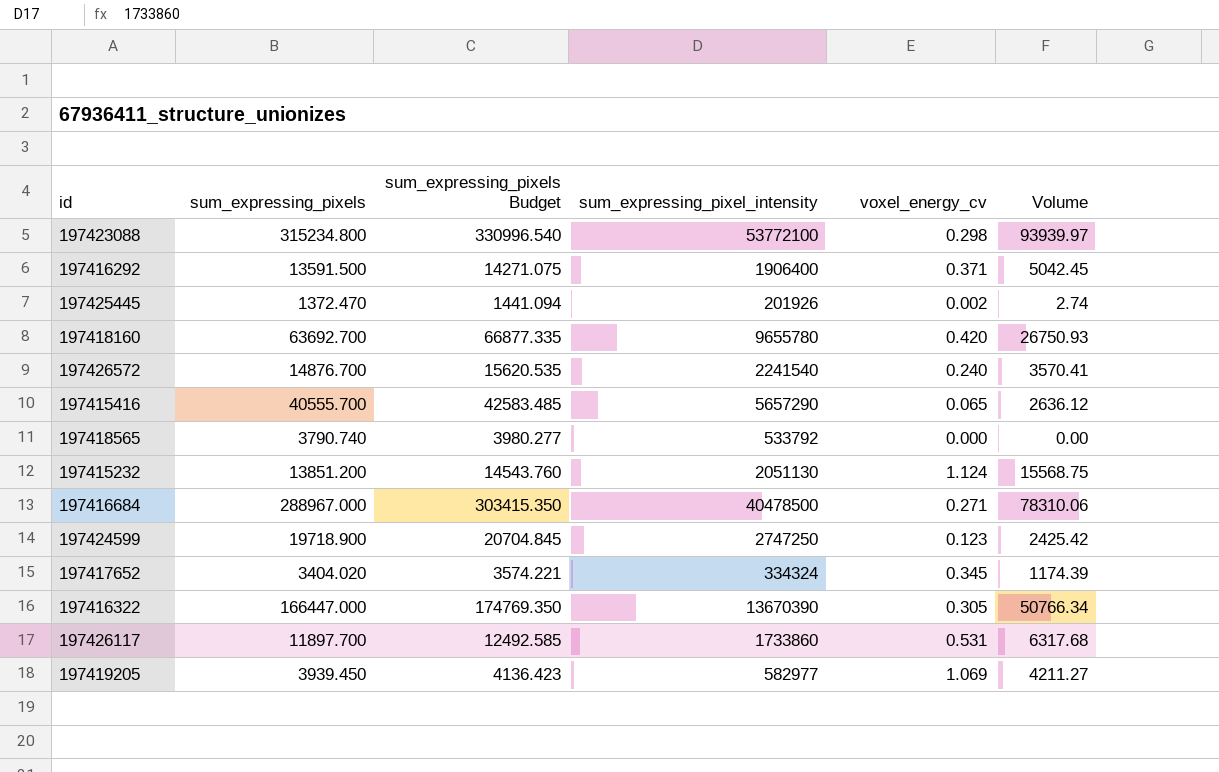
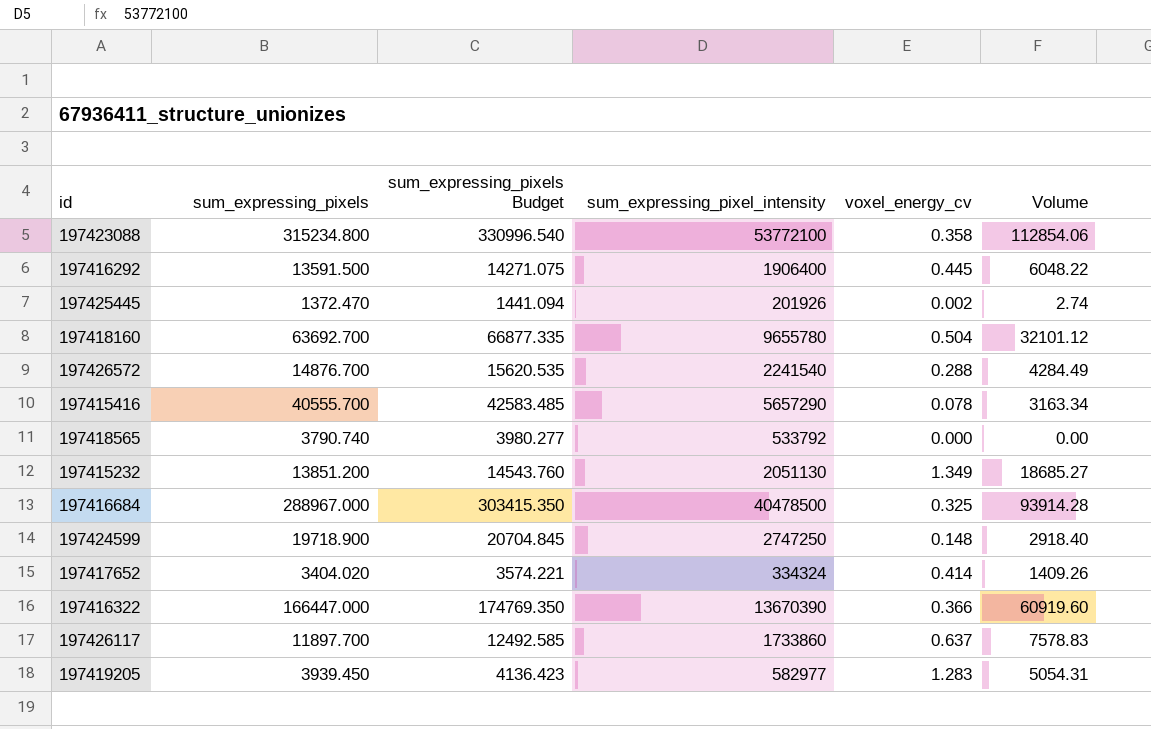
197423088 | voxel_energy_cv: 0.298 -> 0.358
197423088 | Volume: 93939.97 -> 112854.06
197416292 | voxel_energy_cv: 0.371 -> 0.445
197416292 | Volume: 5042.45 -> 6048.22
197418160 | voxel_energy_cv: 0.420 -> 0.504
197418160 | Volume: 26750.93 -> 32101.12
197426572 | voxel_energy_cv: 0.240 -> 0.288
197426572 | Volume: 3570.41 -> 4284.49
197415416 | voxel_energy_cv: 0.065 -> 0.078
197415416 | Volume: 2636.12 -> 3163.34
197415232 | voxel_energy_cv: 1.124 -> 1.349
197415232 | Volume: 15568.75 -> 18685.27
197416684 | voxel_energy_cv: 0.271 -> 0.325
197416684 | Volume: 78310.06 -> 93914.28
197424599 | voxel_energy_cv: 0.123 -> 0.148
197424599 | Volume: 2425.42 -> 2918.40
197417652 | voxel_energy_cv: 0.345 -> 0.414
197417652 | Volume: 1174.39 -> 1409.26
197416322 | voxel_energy_cv: 0.305 -> 0.366
197416322 | Volume: 50766.34 -> 60919.60
197426117 | voxel_energy_cv: 0.531 -> 0.637
197426117 | Volume: 6317.68 -> 7578.83
197419205 | voxel_energy_cv: 1.069 -> 1.283
197419205 | Volume: 4211.27 -> 5054.31

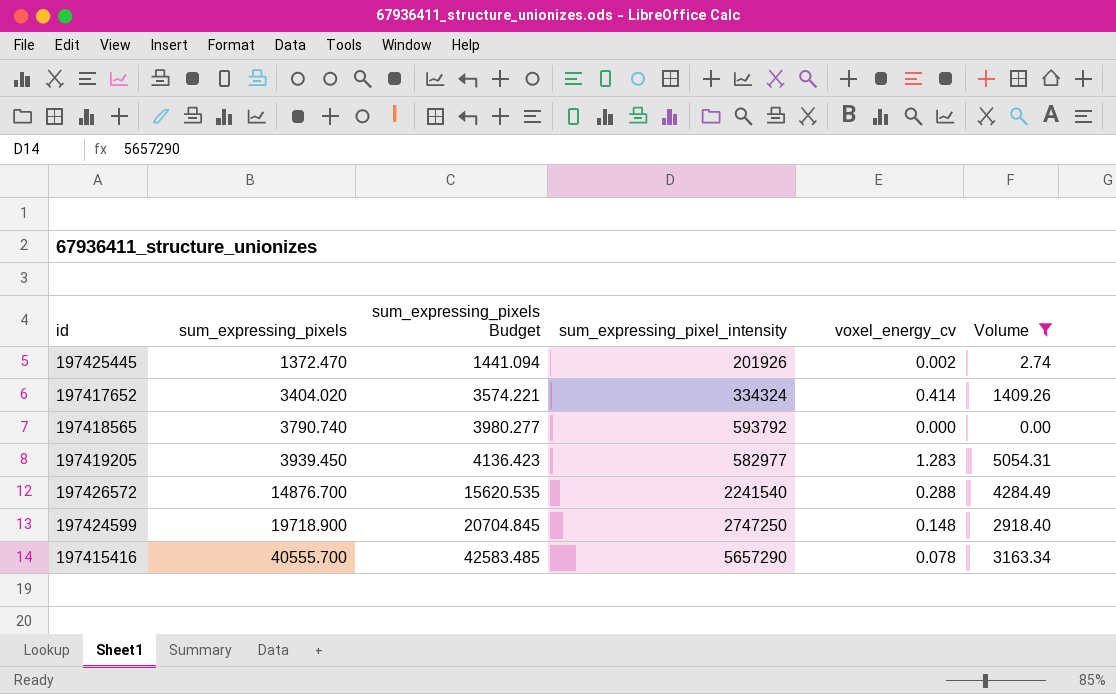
filter: none -> Volume <= 5054.31
row order: none -> sum_expressing_pixels ascending
197418565 | sum_expressing_pixel_intensity: 533792 -> 593792

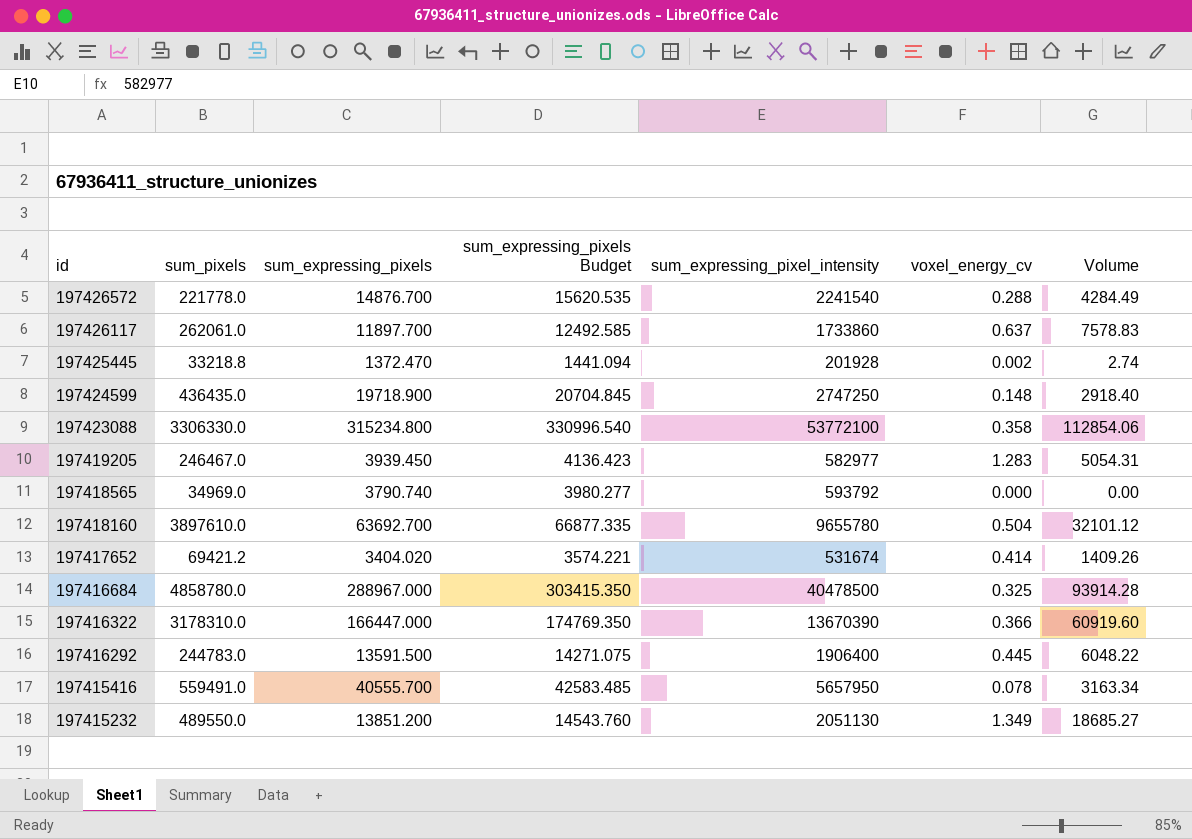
filter: Volume <= 5054.31 -> none
row order: sum_expressing_pixels ascending -> id descending
column sum_pixels | position: none -> 2
197425445 | sum_expressing_pixel_intensity: 201926 -> 201928
197417652 | sum_expressing_pixel_intensity: 334324 -> 531674
197415416 | sum_expressing_pixel_intensity: 5657290 -> 5657950

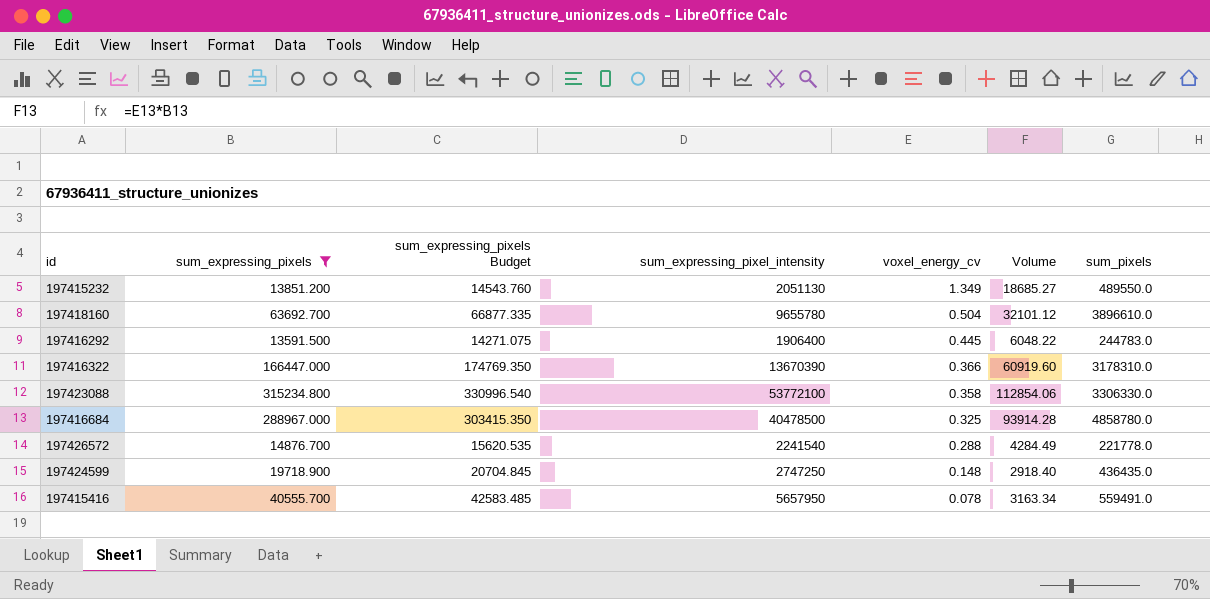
filter: none -> sum_expressing_pixels >= 13591.500
row order: id descending -> voxel_energy_cv descending
column sum_pixels | position: 2 -> 7
197418160 | sum_pixels: 3897610.0 -> 3896610.0

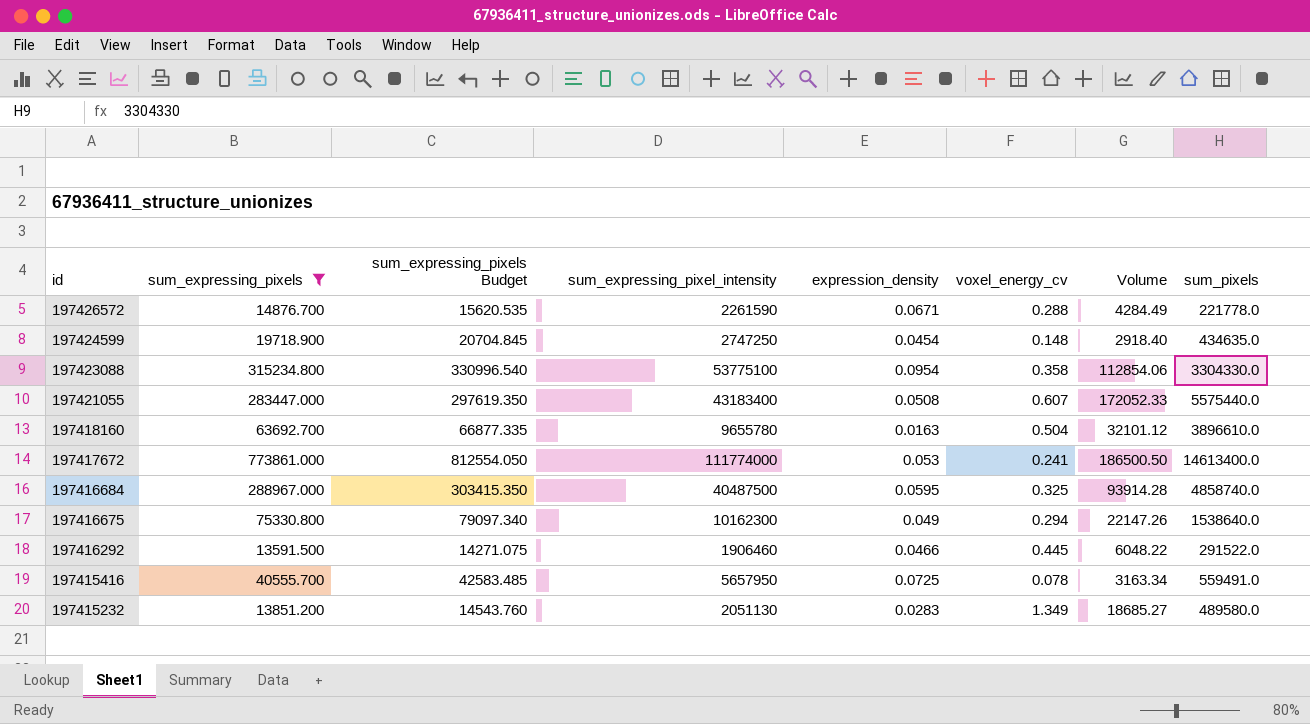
row order: voxel_energy_cv descending -> id descending
column expression_density | formula: none -> [sum_expressing_pixels] / [sum_pixels]
row 197416322: 166447.000 | 174769.350 | 13670390 | 0.366 | 60919.60 | 3178310.0 -> none
197426572 | sum_expressing_pixel_intensity: 2241540 -> 2261590
197424599 | sum_pixels: 436435.0 -> 434635.0
197423088 | sum_expressing_pixel_intensity: 53772100 -> 53775100
197423088 | sum_pixels: 3306330.0 -> 3304330.0
row 197421055: none -> 283447.000 | 297619.350 | 43183400 | 0.0508 | 0.607 | 172052.33 | 5575440.0
row 197417672: none -> 773861.000 | 812554.050 | 111774000 | 0.053 | 0.241 | 186500.50 | 14613400.0
197416684 | sum_expressing_pixel_intensity: 40478500 -> 40487500
197416684 | sum_pixels: 4858780.0 -> 4858740.0
row 197416675: none -> 75330.800 | 79097.340 | 10162300 | 0.049 | 0.294 | 22147.26 | 1538640.0
197416292 | sum_expressing_pixel_intensity: 1906400 -> 1906460
197416292 | sum_pixels: 244783.0 -> 291522.0
197415232 | sum_pixels: 489550.0 -> 489580.0

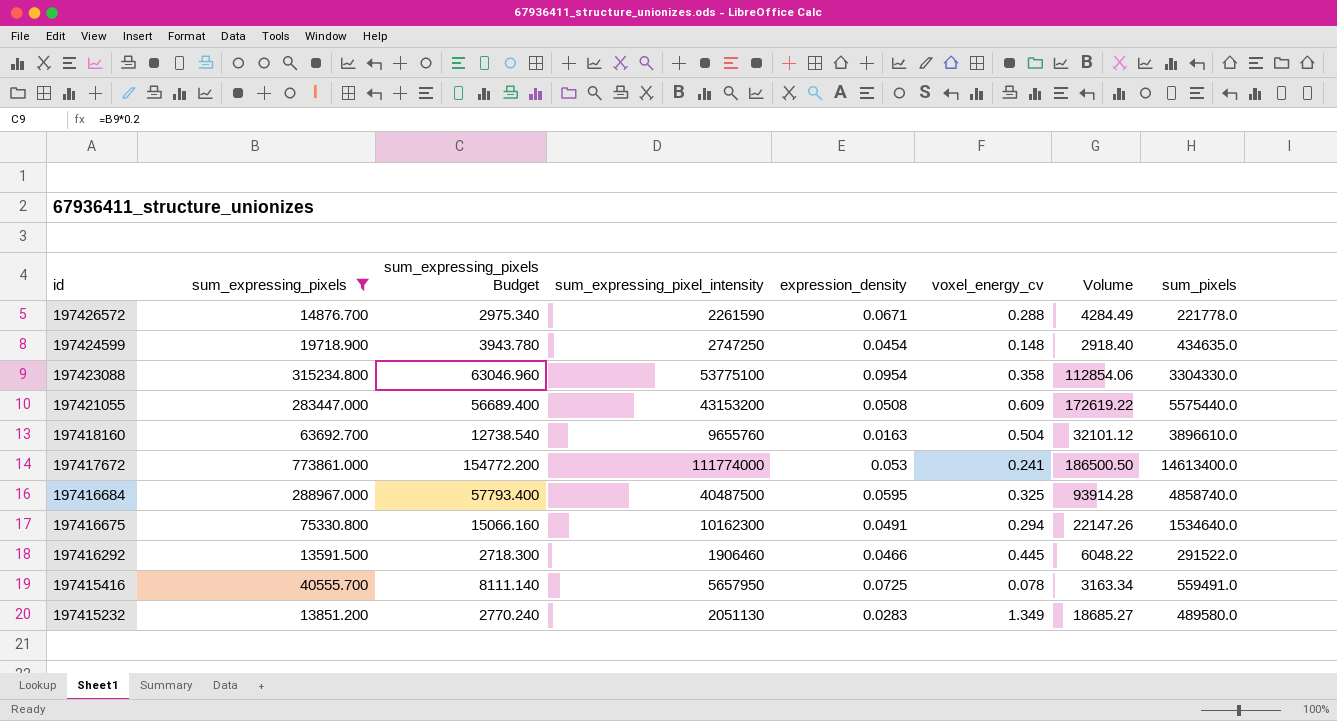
column sum_expressing_pixels Budget | formula: [sum_expressing_pixels] * 1.05 -> [sum_expressing_pixels] * 0.2
197421055 | sum_expressing_pixel_intensity: 43183400 -> 43153200
197421055 | voxel_energy_cv: 0.607 -> 0.609
197421055 | Volume: 172052.33 -> 172619.22
197418160 | sum_expressing_pixel_intensity: 9655780 -> 9655760
197416675 | expression_density: 0.049 -> 0.0491
197416675 | sum_pixels: 1538640.0 -> 1534640.0

